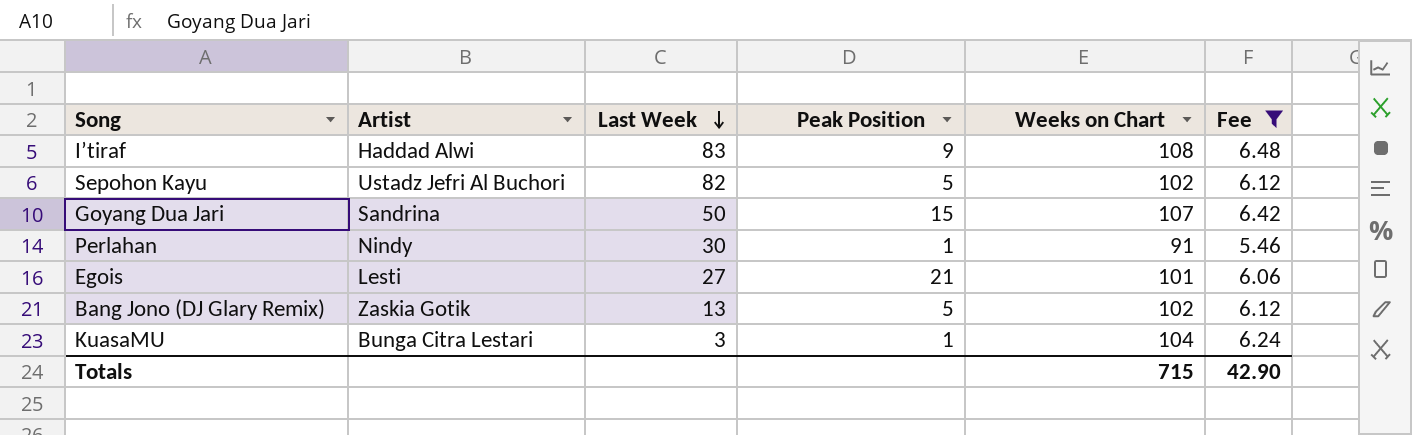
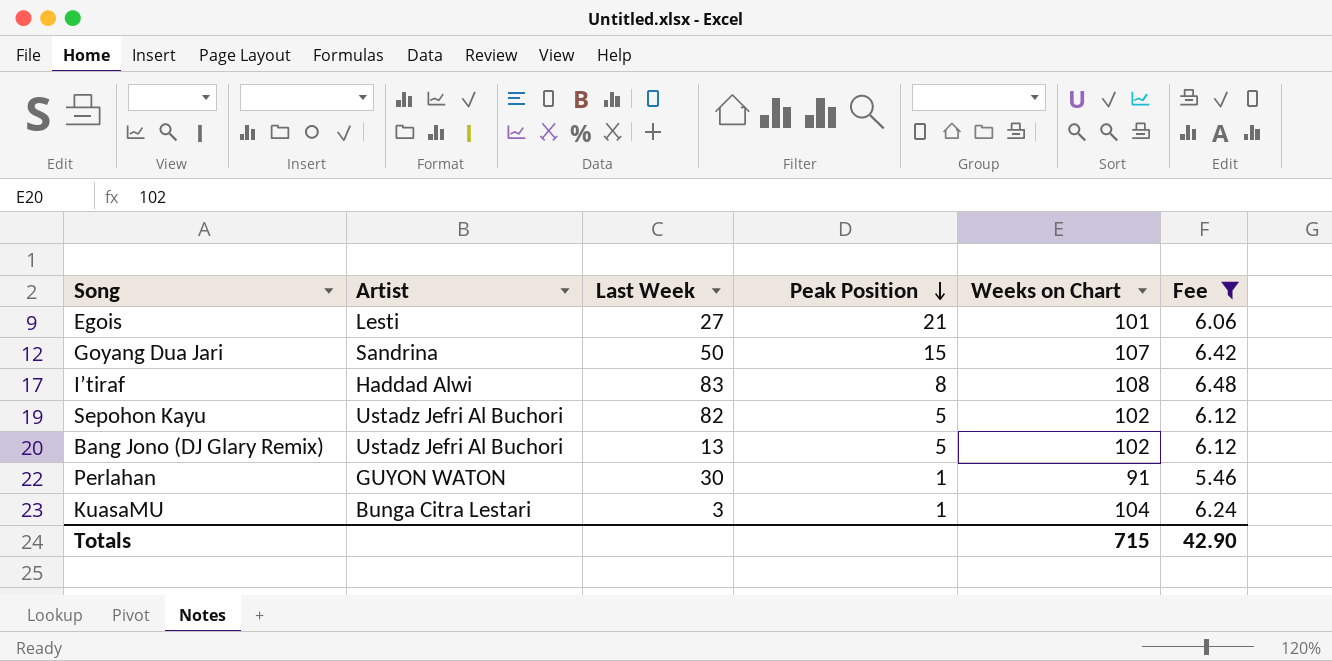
row order: Last Week descending -> Peak Position descending
I’tiraf | Peak Position: 9 -> 8
Bang Jono (DJ Glary Remix) | Artist: Zaskia Gotik -> Ustadz Jefri Al Buchori
Perlahan | Artist: Nindy -> GUYON WATON

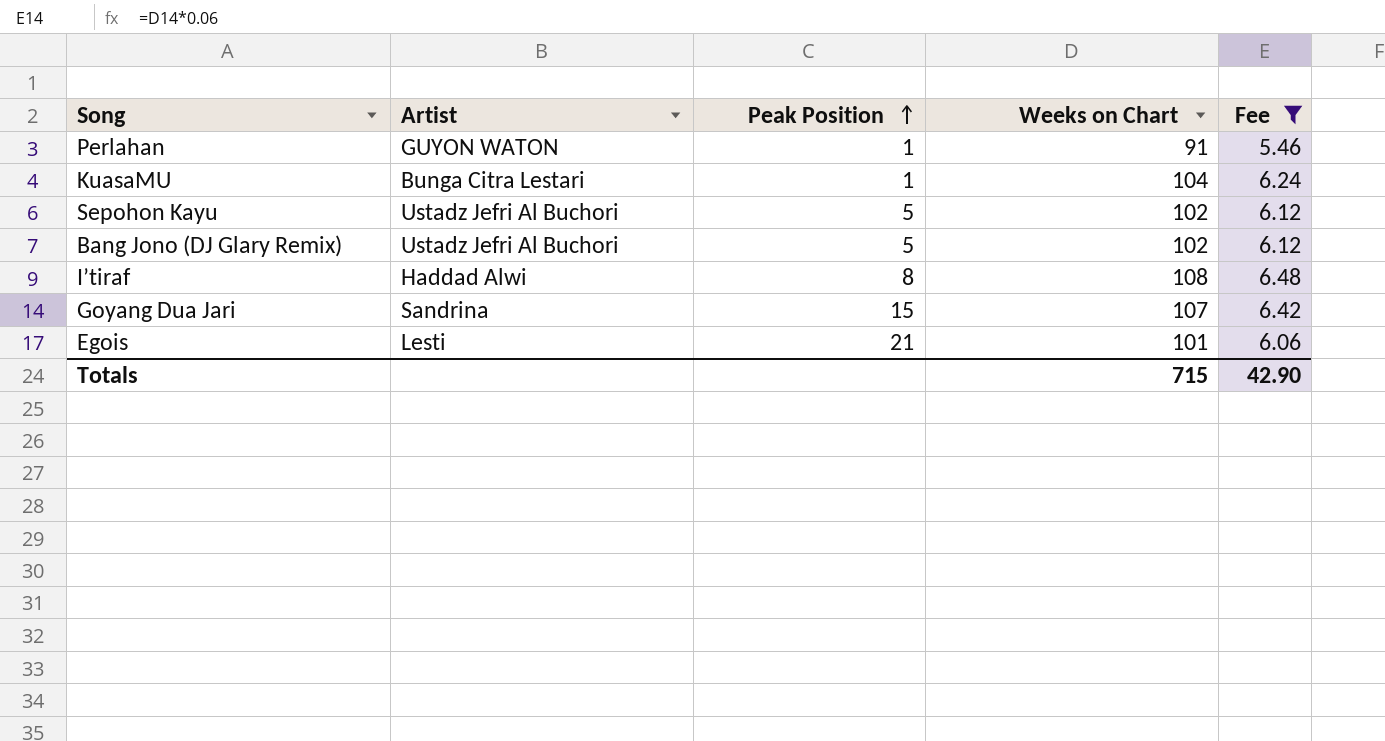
row order: Peak Position descending -> Peak Position ascending
column Last Week | position: 3 -> none

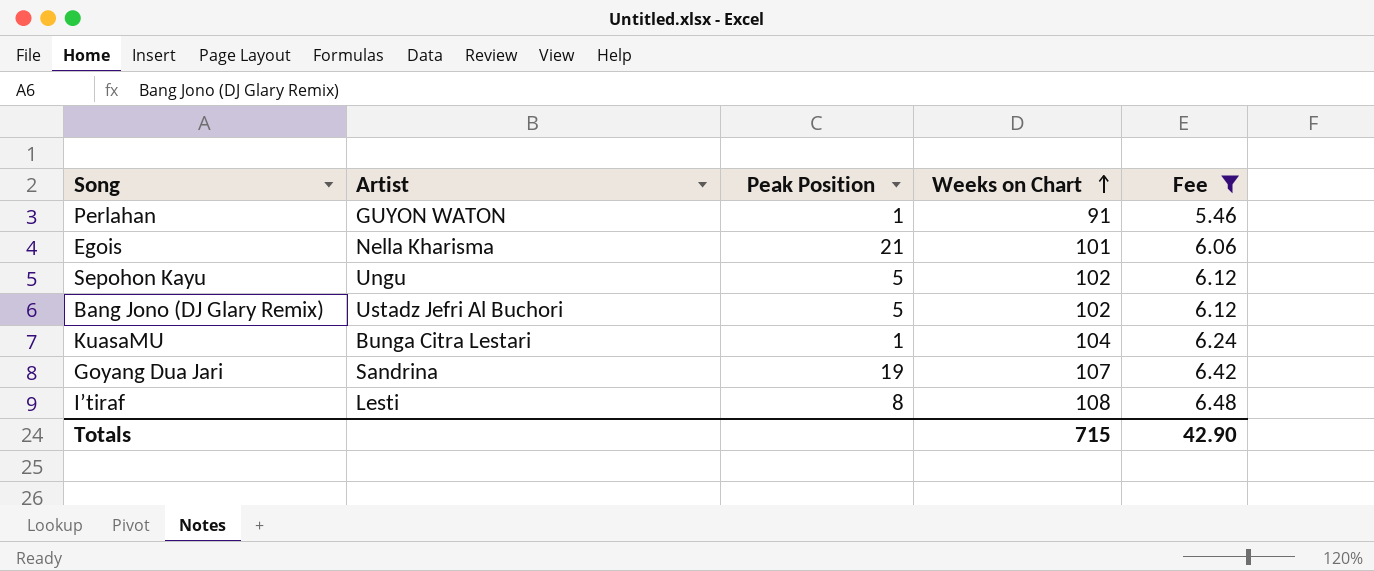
row order: Peak Position ascending -> Weeks on Chart ascending
Egois | Artist: Lesti -> Nella Kharisma
Sepohon Kayu | Artist: Ustadz Jefri Al Buchori -> Ungu
Goyang Dua Jari | Peak Position: 15 -> 19
I’tiraf | Artist: Haddad Alwi -> Lesti

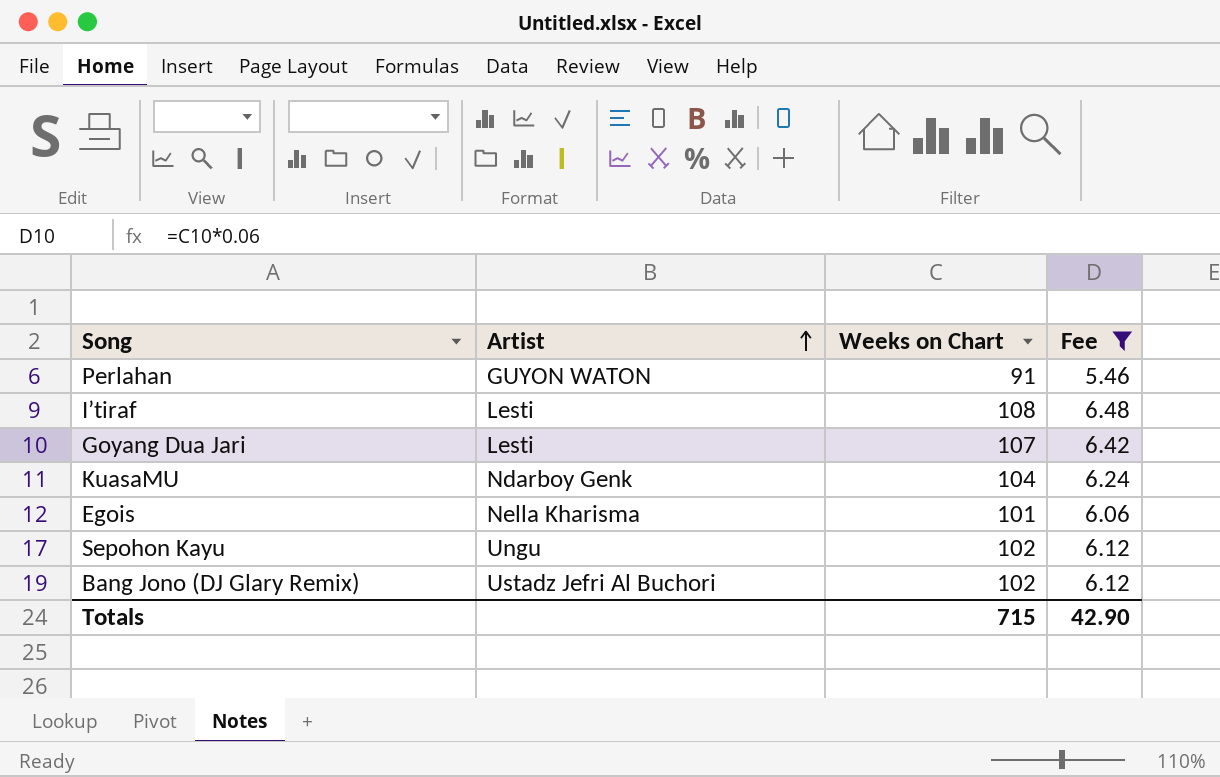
row order: Weeks on Chart ascending -> Artist ascending
column Peak Position | position: 3 -> none
Goyang Dua Jari | Artist: Sandrina -> Lesti
KuasaMU | Artist: Bunga Citra Lestari -> Ndarboy Genk

